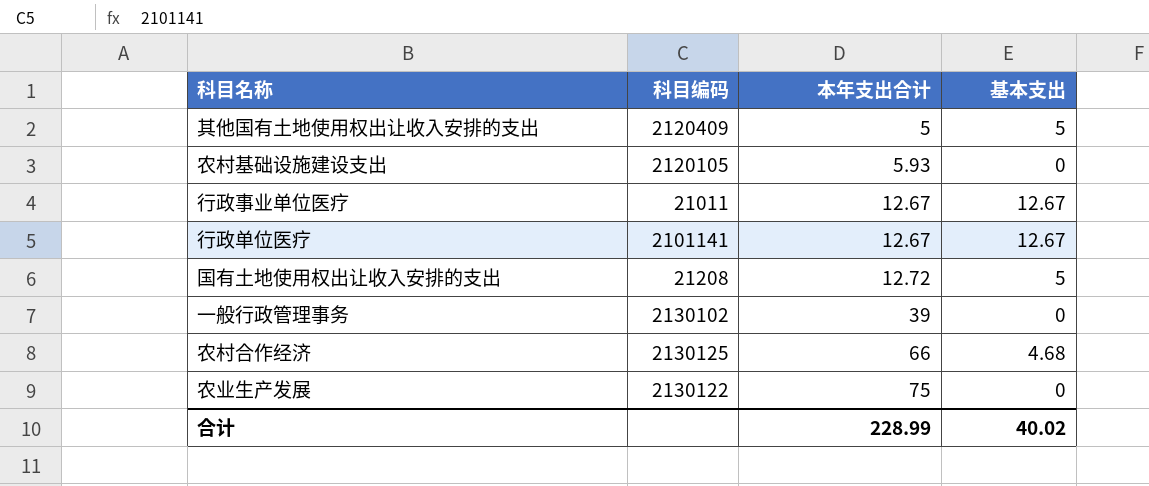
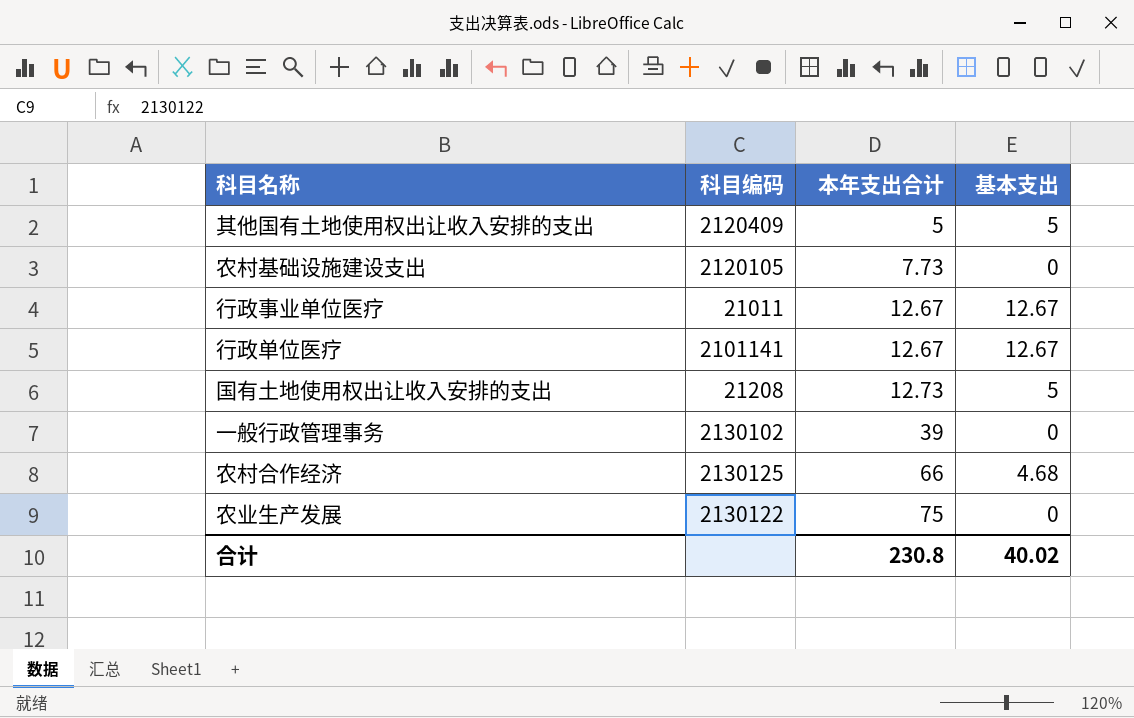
农村基础设施建设支出 | 本年支出合计: 5.93 -> 7.73
国有土地使用权出让收入安排的支出 | 本年支出合计: 12.72 -> 12.73
合计 | 本年支出合计: 228.99 -> 230.8

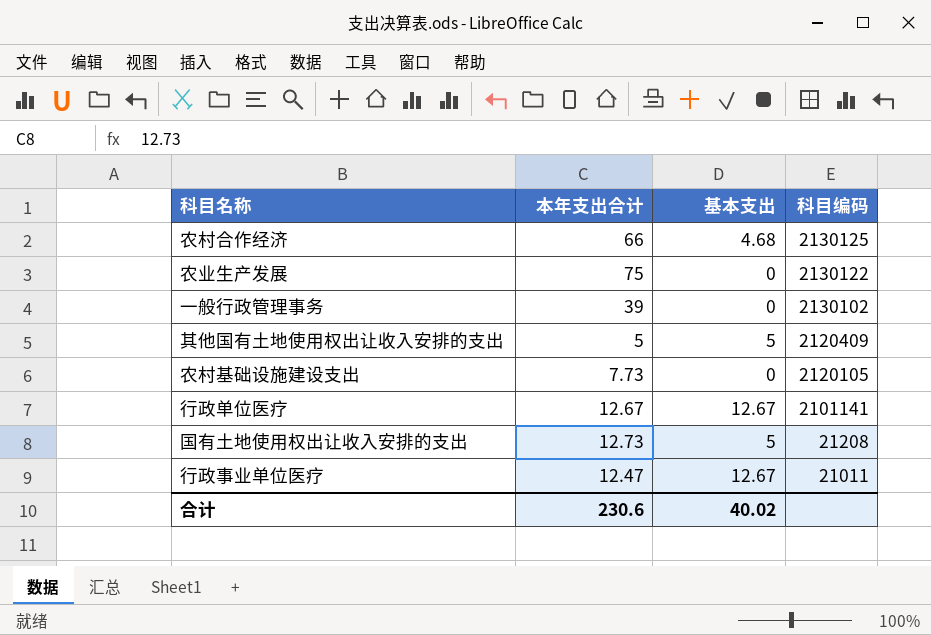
row order: 本年支出合计 ascending -> 科目编码 descending
column 科目编码 | position: 2 -> 4
行政事业单位医疗 | 本年支出合计: 12.67 -> 12.47
合计 | 本年支出合计: 230.8 -> 230.6

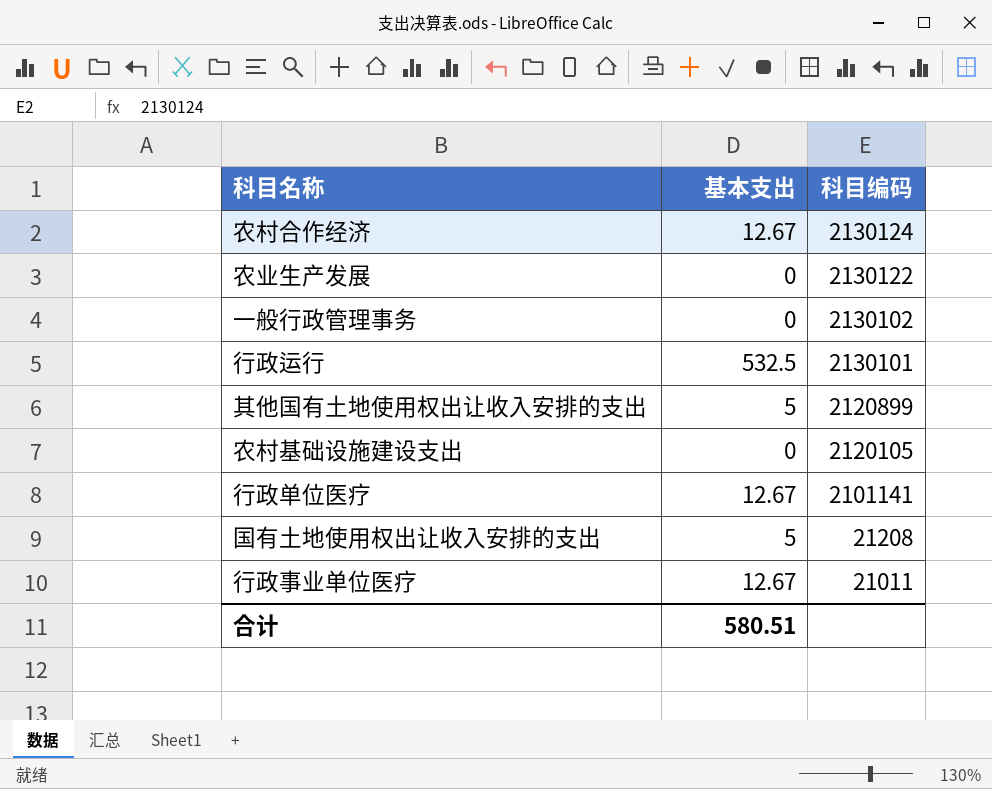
column 本年支出合计 | position: 2 -> none
农村合作经济 | 基本支出: 4.68 -> 12.67
农村合作经济 | 科目编码: 2130125 -> 2130124
row 行政运行: none -> 532.5 | 2130101
其他国有土地使用权出让收入安排的支出 | 科目编码: 2120409 -> 2120899
合计 | 基本支出: 40.02 -> 580.51

